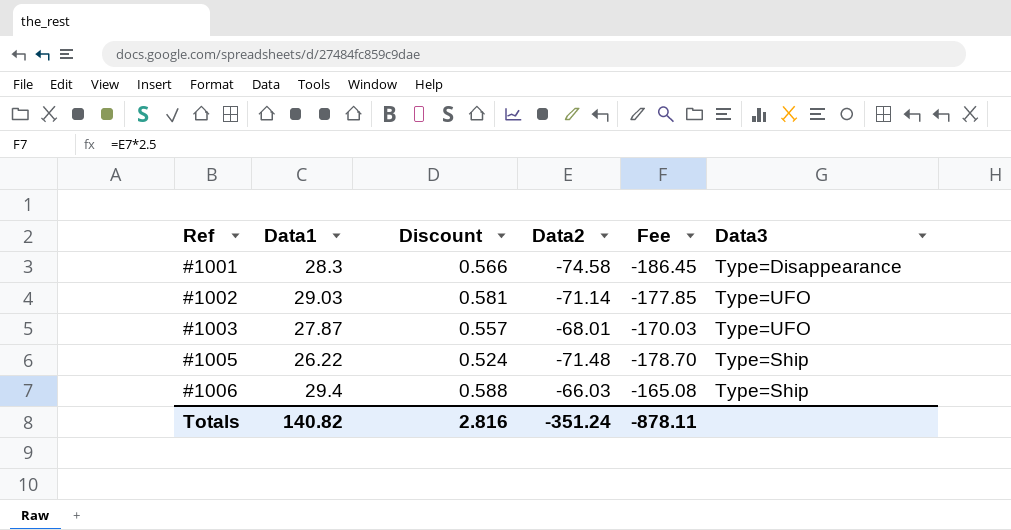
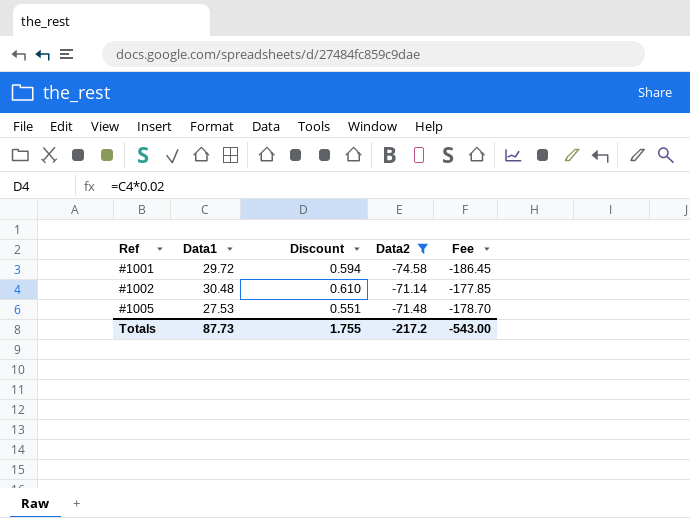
filter: none -> Data2 <= -71.14
column Data3 | position: 6 -> none
#1001 | Data1: 28.3 -> 29.72
#1001 | Discount: 0.566 -> 0.594
#1002 | Data1: 29.03 -> 30.48
#1002 | Discount: 0.581 -> 0.610
#1005 | Data1: 26.22 -> 27.53
#1005 | Discount: 0.524 -> 0.551
Totals | Data1: 140.82 -> 87.73
Totals | Discount: 2.816 -> 1.755
Totals | Data2: -351.24 -> -217.2
Totals | Fee: -878.11 -> -543.00

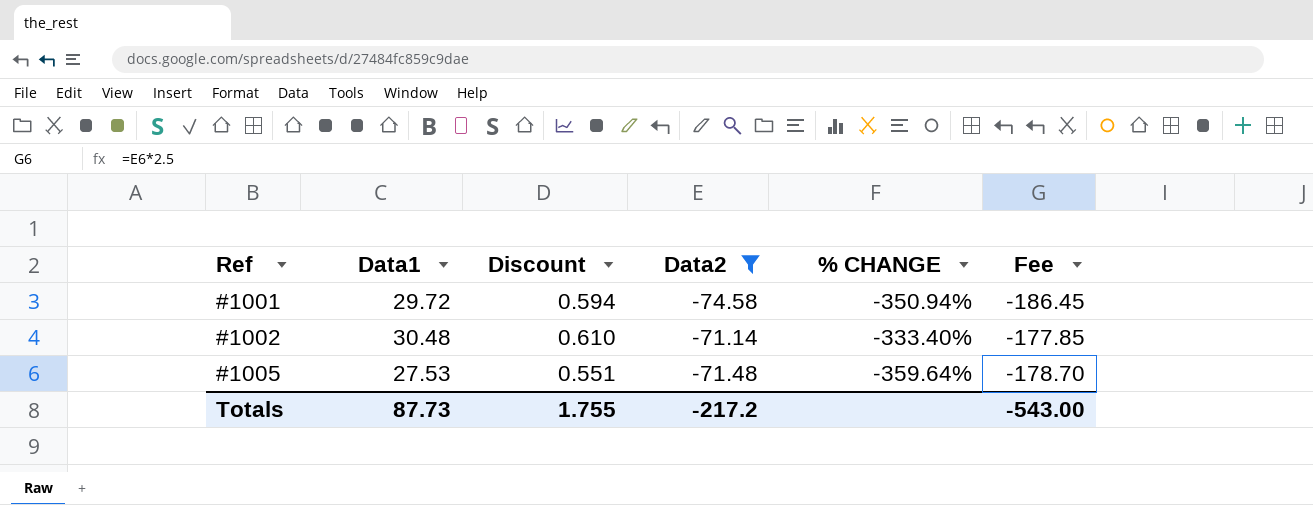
column % CHANGE | formula: none -> ([Data2] - [Data1]) / [Data1]

